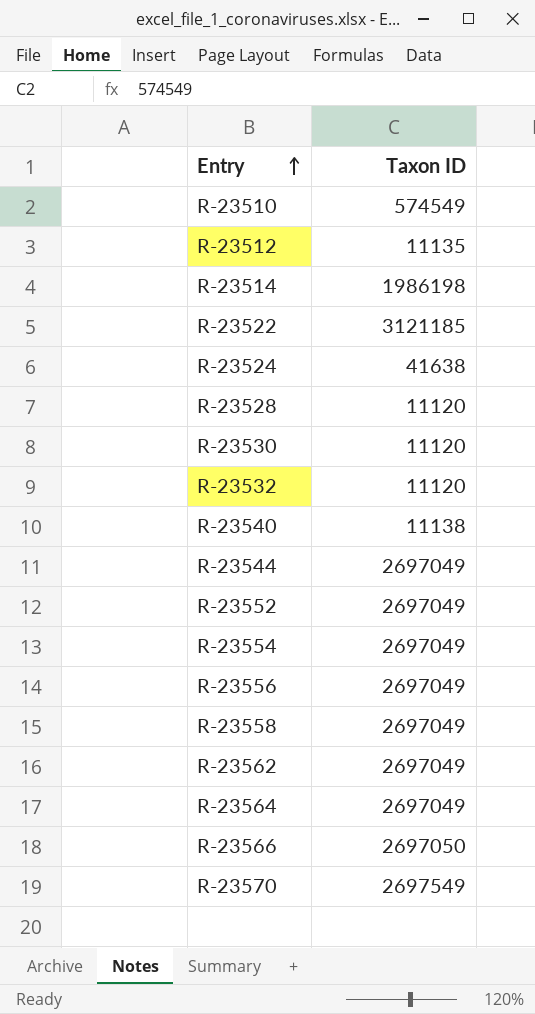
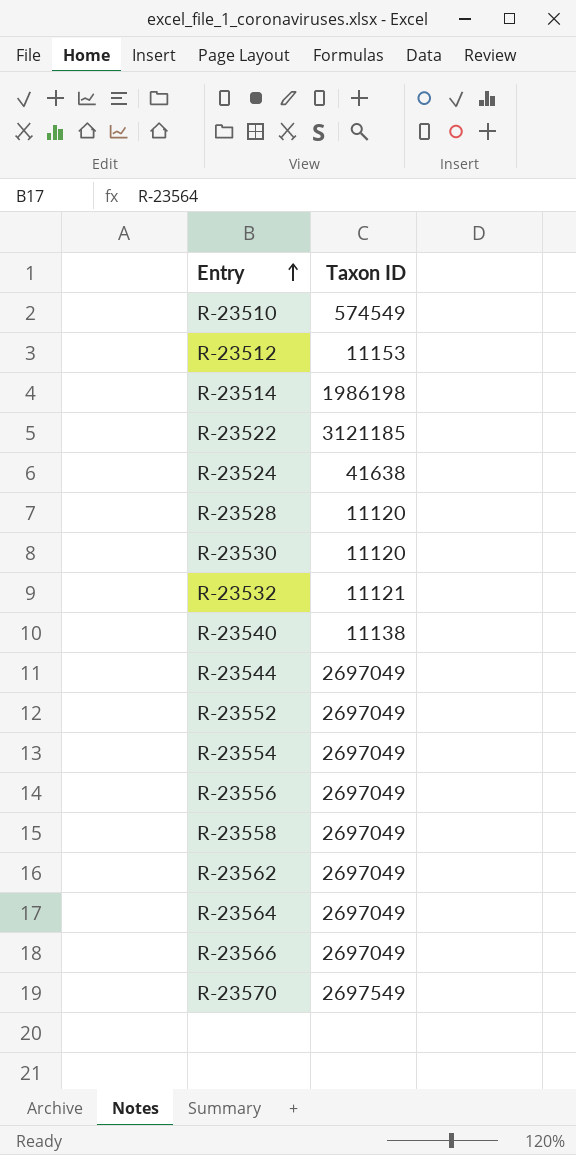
R-23512 | Taxon ID: 11135 -> 11153
R-23532 | Taxon ID: 11120 -> 11121
R-23566 | Taxon ID: 2697050 -> 2697049

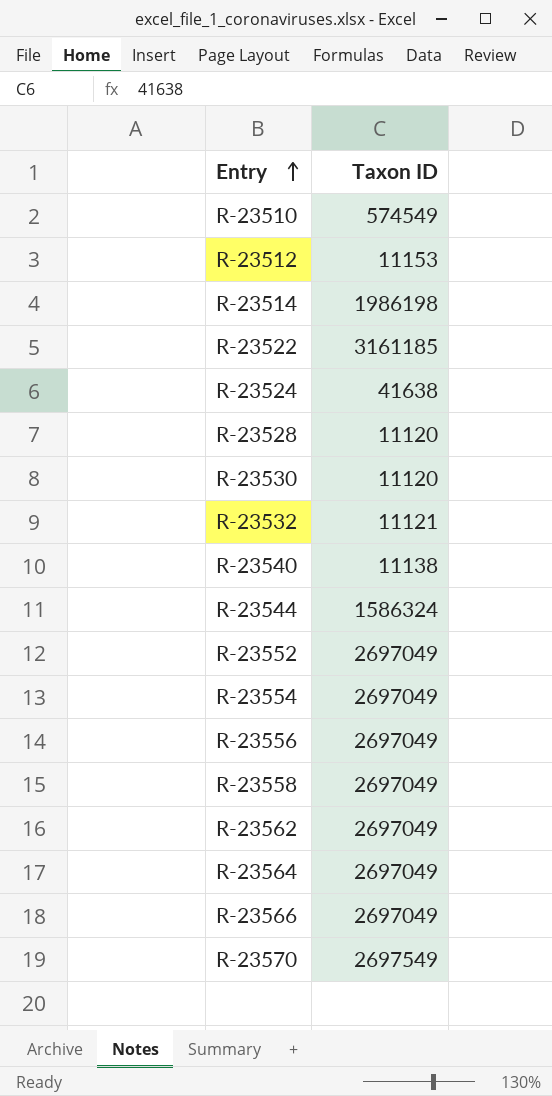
R-23522 | Taxon ID: 3121185 -> 3161185
R-23544 | Taxon ID: 2697049 -> 1586324

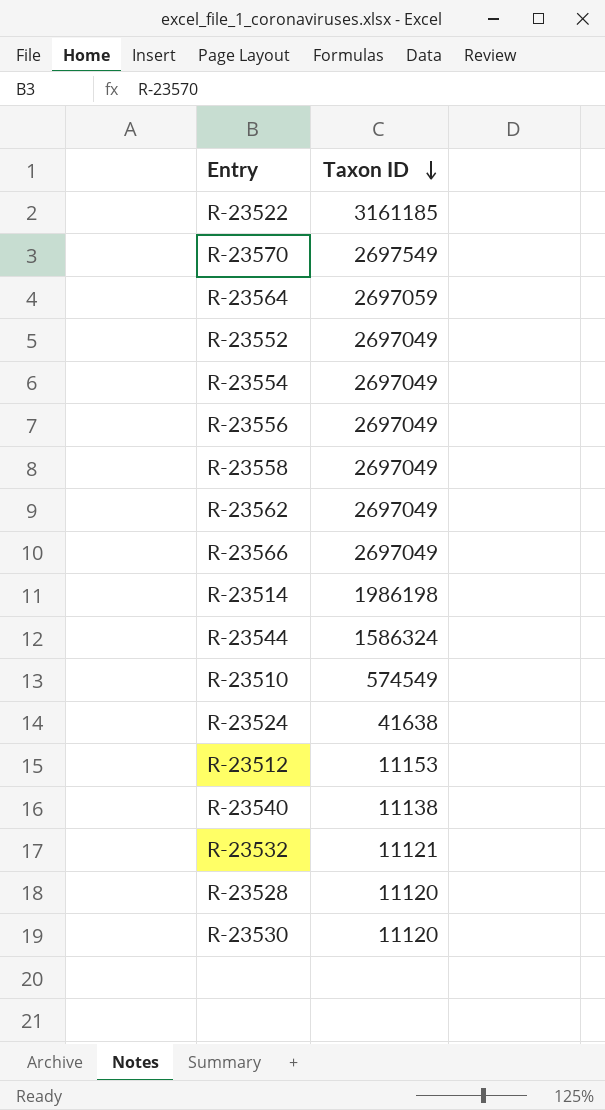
row order: Entry ascending -> Taxon ID descending
R-23564 | Taxon ID: 2697049 -> 2697059

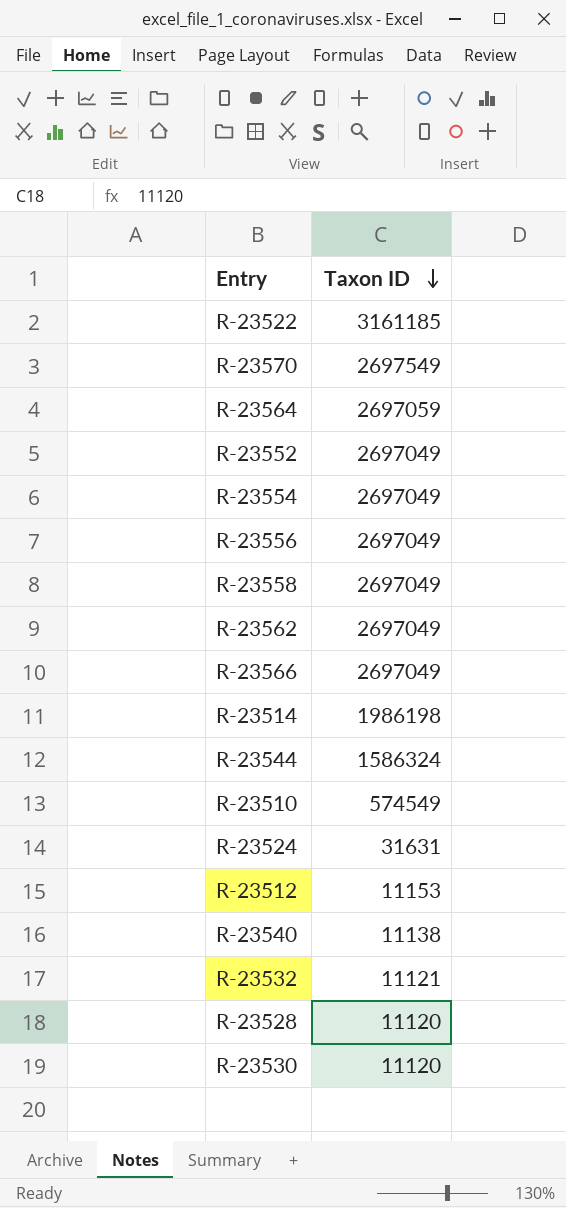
R-23524 | Taxon ID: 41638 -> 31631

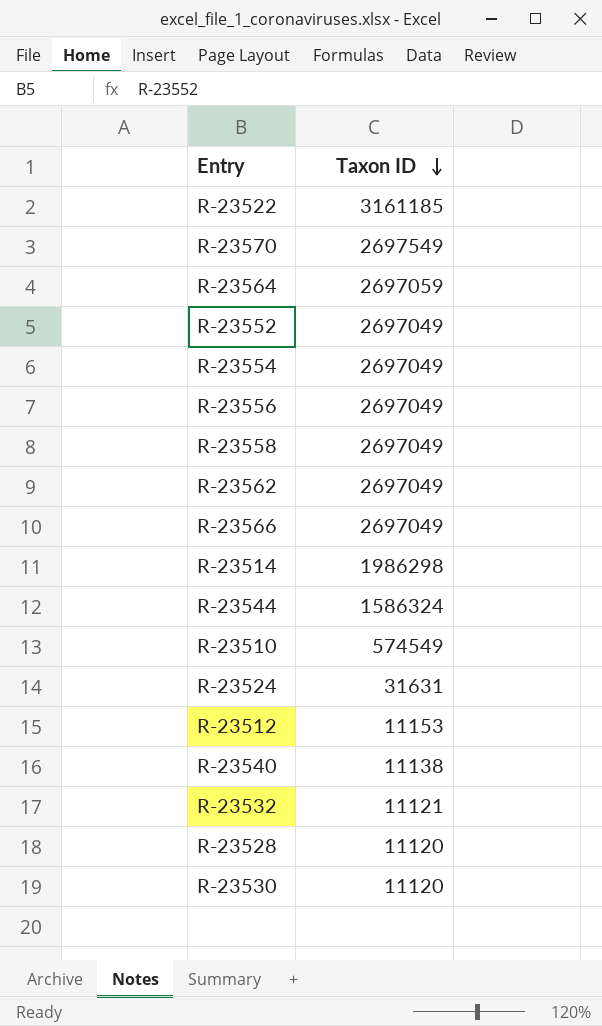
R-23514 | Taxon ID: 1986198 -> 1986298

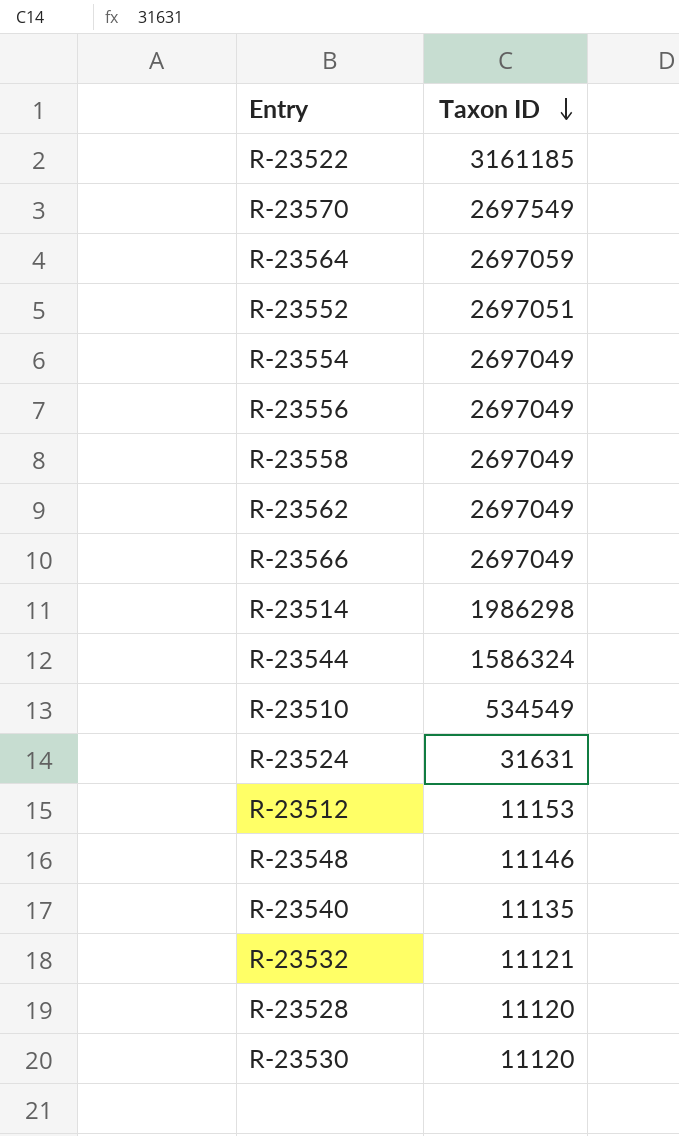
R-23552 | Taxon ID: 2697049 -> 2697051
R-23510 | Taxon ID: 574549 -> 534549
row R-23548: none -> 11146
R-23540 | Taxon ID: 11138 -> 11135

